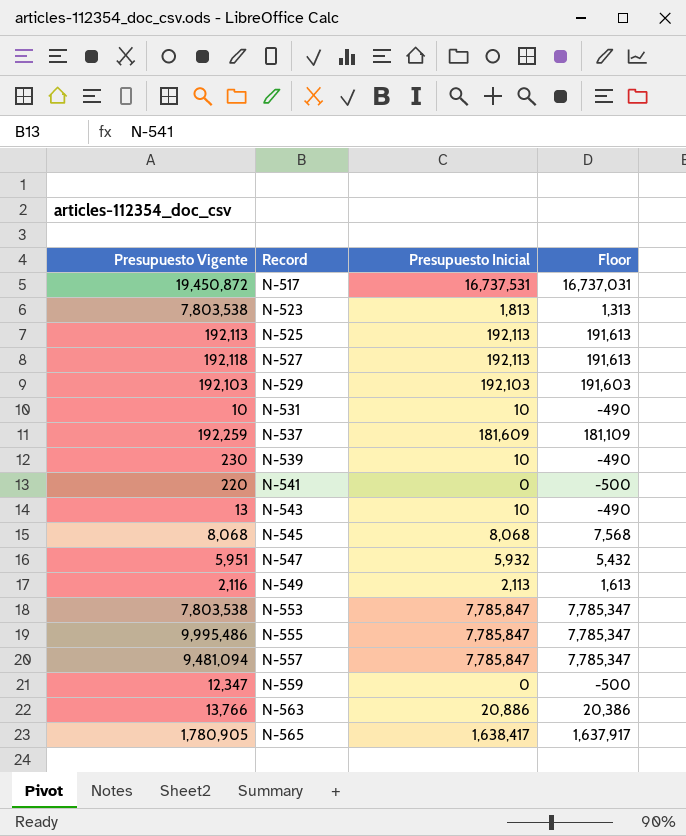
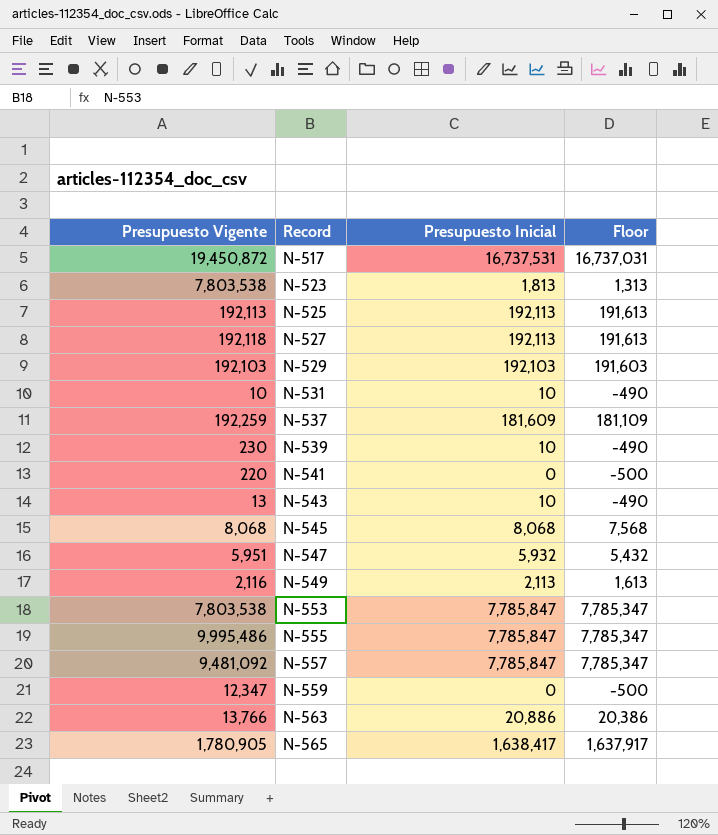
N-557 | Presupuesto Vigente: 9,481,094 -> 9,481,092

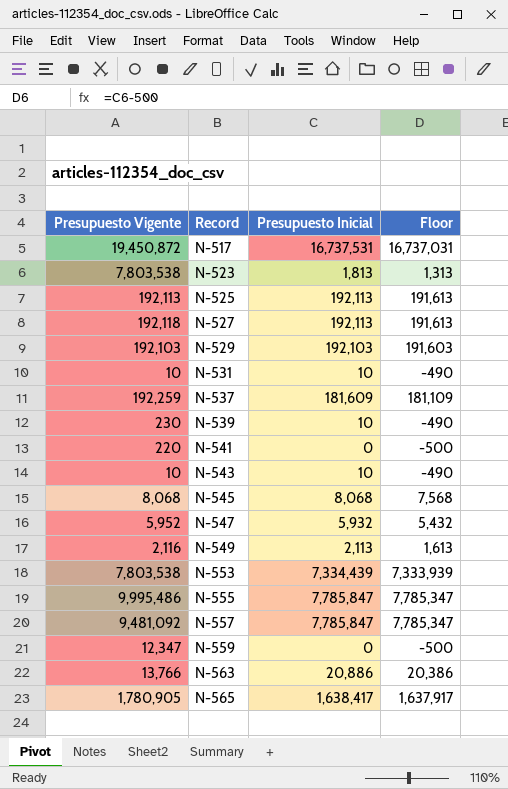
N-543 | Presupuesto Vigente: 13 -> 10
N-547 | Presupuesto Vigente: 5,951 -> 5,952
N-553 | Presupuesto Inicial: 7,785,847 -> 7,334,439
N-553 | Floor: 7,785,347 -> 7,333,939

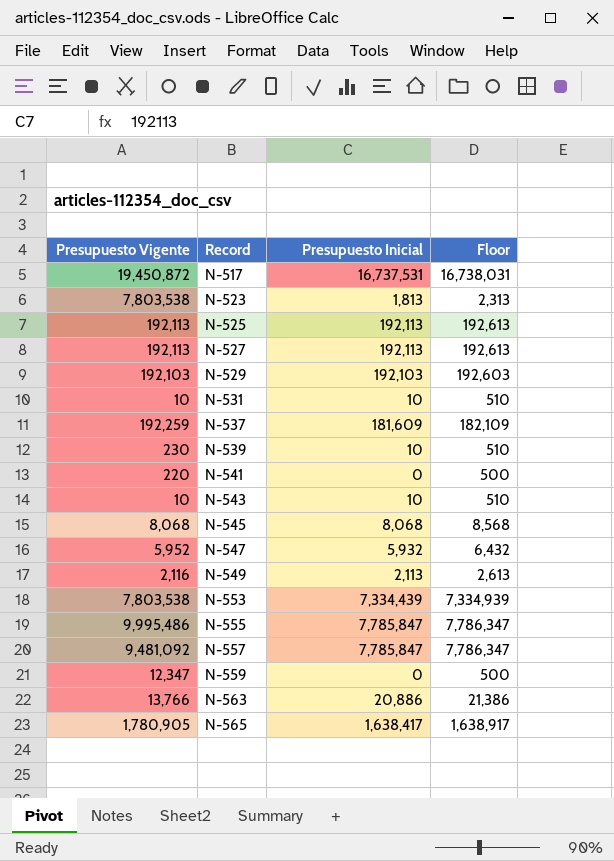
column Floor | formula: [Presupuesto Inicial] - 500 -> [Presupuesto Inicial] + 500
N-527 | Presupuesto Vigente: 192,118 -> 192,113

